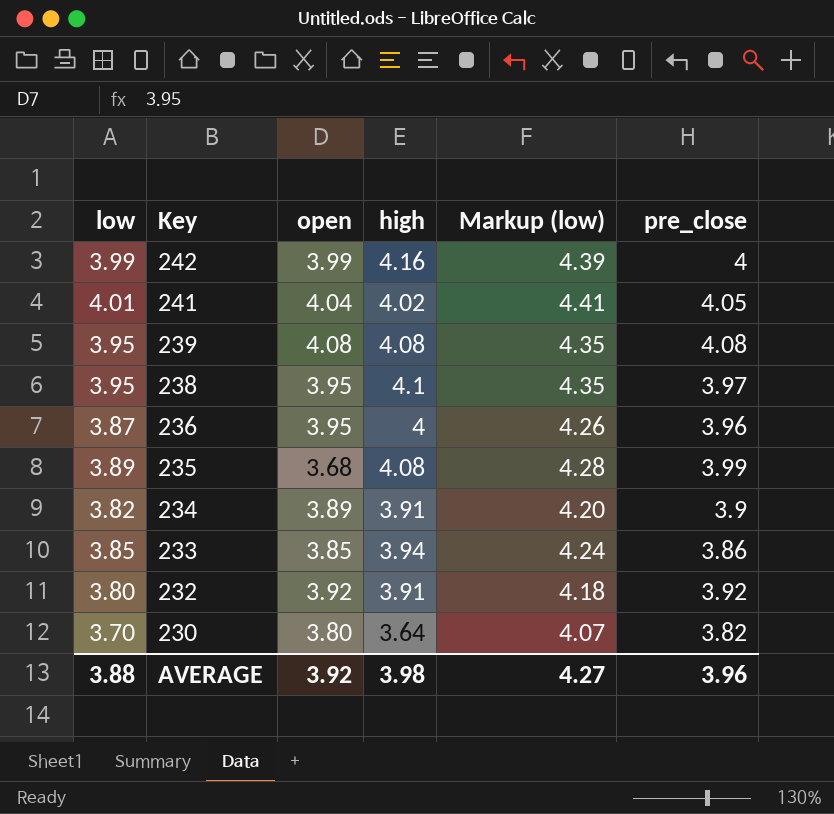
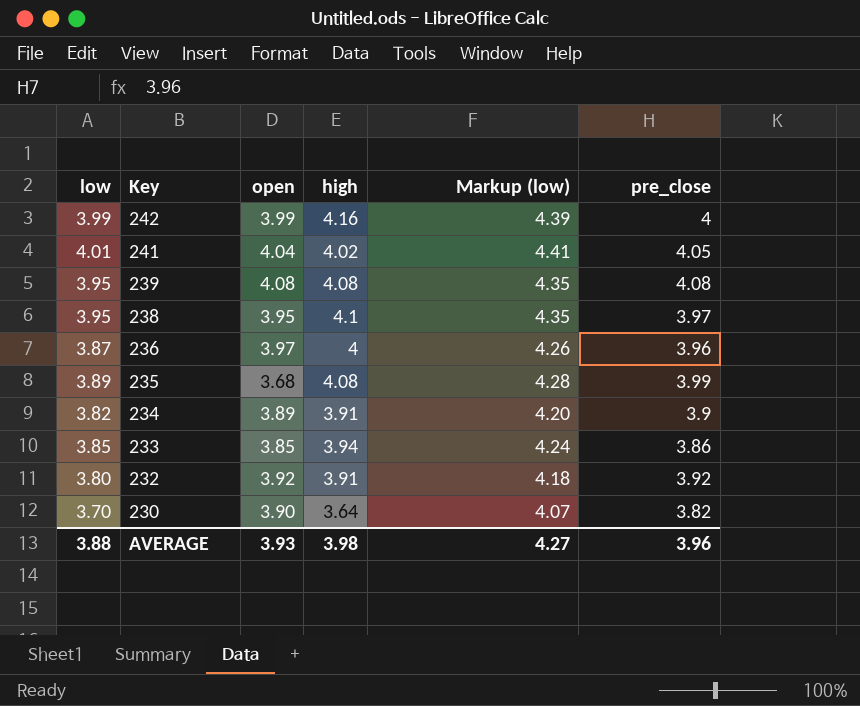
236 | open: 3.95 -> 3.97
230 | open: 3.80 -> 3.90
AVERAGE | open: 3.92 -> 3.93

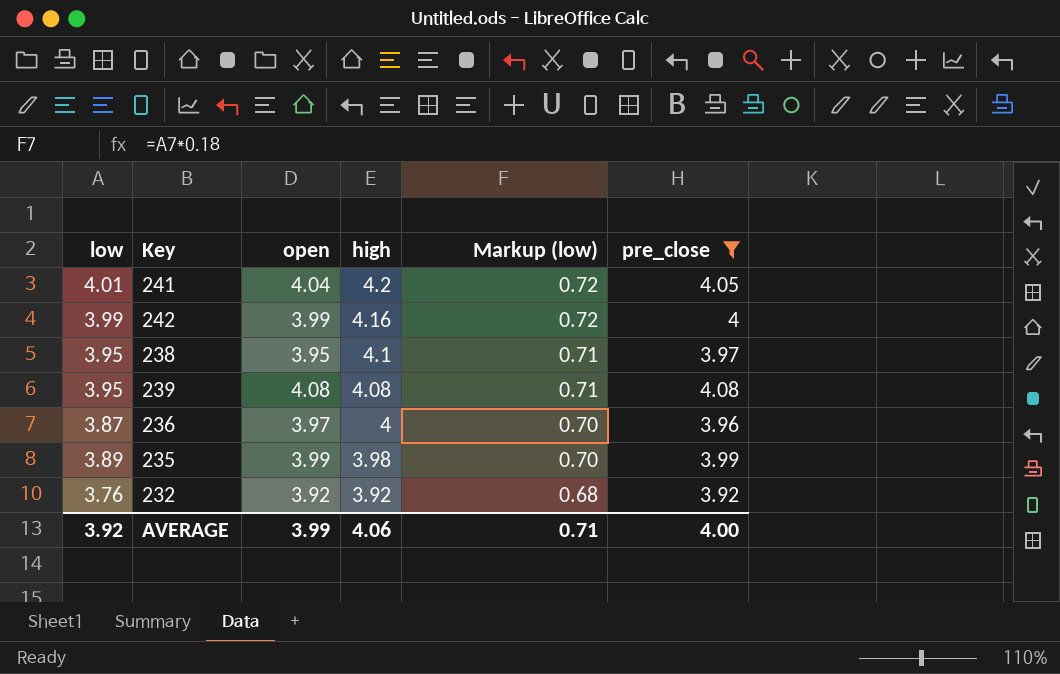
filter: none -> pre_close >= 3.92
row order: Key descending -> high descending
column Markup (low) | formula: [low] * 1.1 -> [low] * 0.18
241 | high: 4.02 -> 4.2
235 | open: 3.68 -> 3.99
235 | high: 4.08 -> 3.98
232 | low: 3.80 -> 3.76
232 | high: 3.91 -> 3.92
AVERAGE | low: 3.88 -> 3.92
AVERAGE | open: 3.93 -> 3.99
AVERAGE | high: 3.98 -> 4.06
AVERAGE | Markup (low): 4.27 -> 0.71
AVERAGE | pre_close: 3.96 -> 4.00

